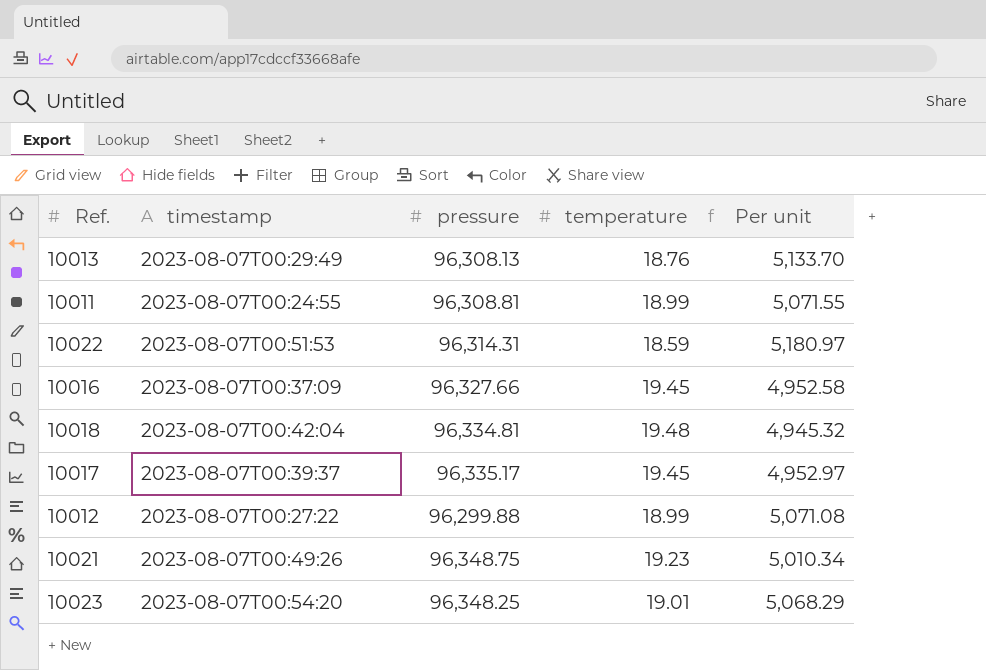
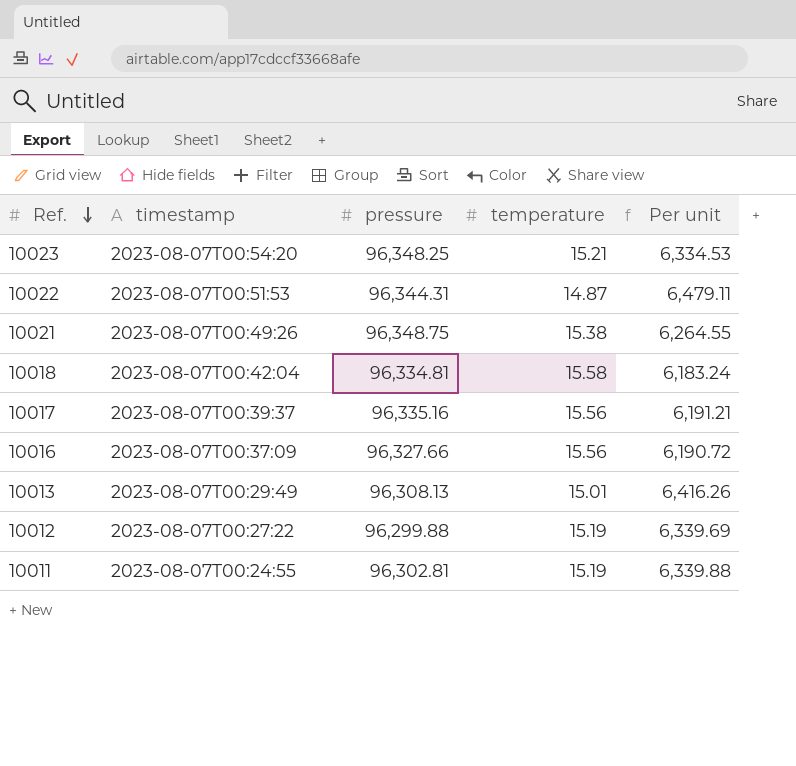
row order: none -> Ref. descending
10023 | temperature: 19.01 -> 15.21
10023 | Per unit: 5,068.29 -> 6,334.53
10022 | pressure: 96,314.31 -> 96,344.31
10022 | temperature: 18.59 -> 14.87
10022 | Per unit: 5,180.97 -> 6,479.11
10021 | temperature: 19.23 -> 15.38
10021 | Per unit: 5,010.34 -> 6,264.55
10018 | temperature: 19.48 -> 15.58
10018 | Per unit: 4,945.32 -> 6,183.24
10017 | pressure: 96,335.17 -> 96,335.16
10017 | temperature: 19.45 -> 15.56
10017 | Per unit: 4,952.97 -> 6,191.21
10016 | temperature: 19.45 -> 15.56
10016 | Per unit: 4,952.58 -> 6,190.72
10013 | temperature: 18.76 -> 15.01
10013 | Per unit: 5,133.70 -> 6,416.26
10012 | temperature: 18.99 -> 15.19
10012 | Per unit: 5,071.08 -> 6,339.69
10011 | pressure: 96,308.81 -> 96,302.81
10011 | temperature: 18.99 -> 15.19
10011 | Per unit: 5,071.55 -> 6,339.88

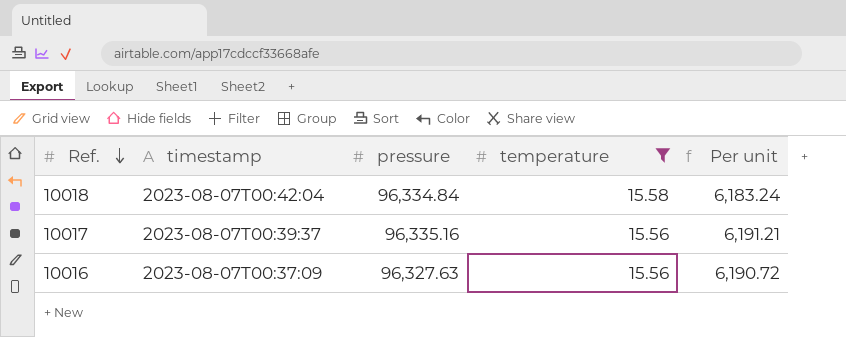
filter: none -> temperature >= 15.56
10018 | pressure: 96,334.81 -> 96,334.84
10016 | pressure: 96,327.66 -> 96,327.63

